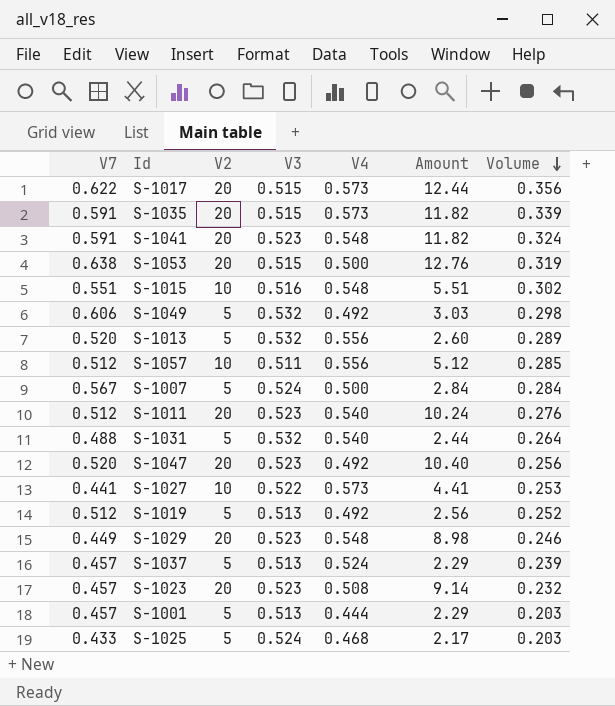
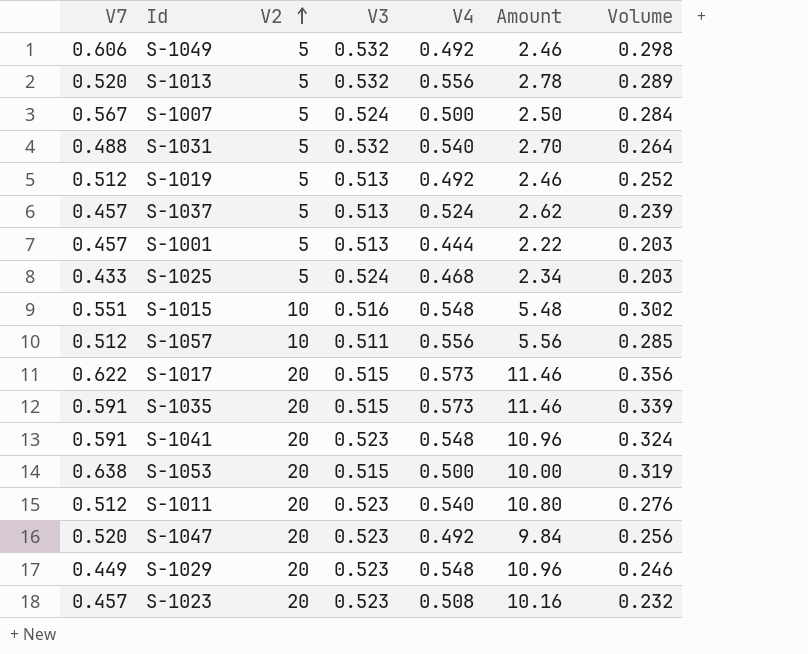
row order: Volume descending -> V2 ascending
column Amount | formula: [V7] * [V2] -> [V2] * [V4]
row S-1027: 0.441 | 10 | 0.522 | 0.573 | 4.41 | 0.253 -> none

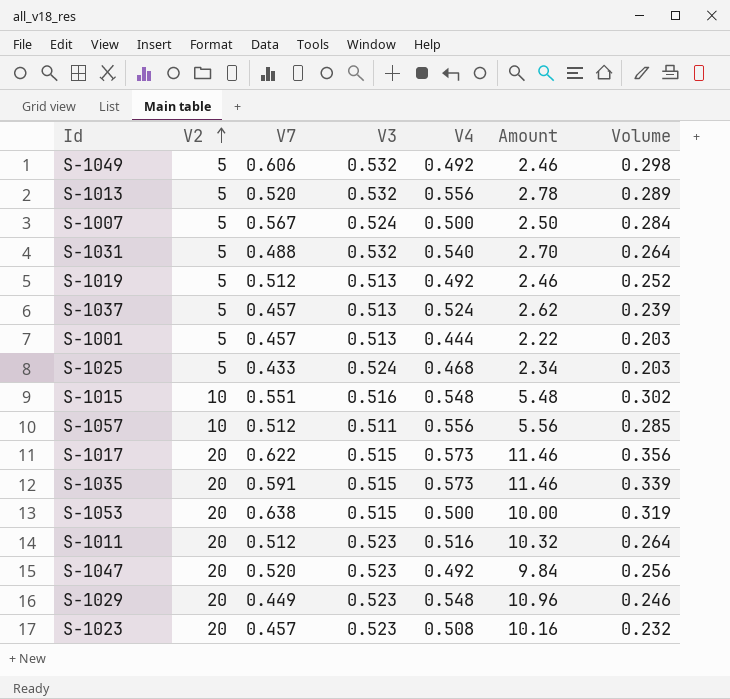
column V7 | position: 1 -> 3
row S-1041: 0.591 | 20 | 0.523 | 0.548 | 10.96 | 0.324 -> none
S-1011 | V4: 0.540 -> 0.516
S-1011 | Amount: 10.80 -> 10.32
S-1011 | Volume: 0.276 -> 0.264

